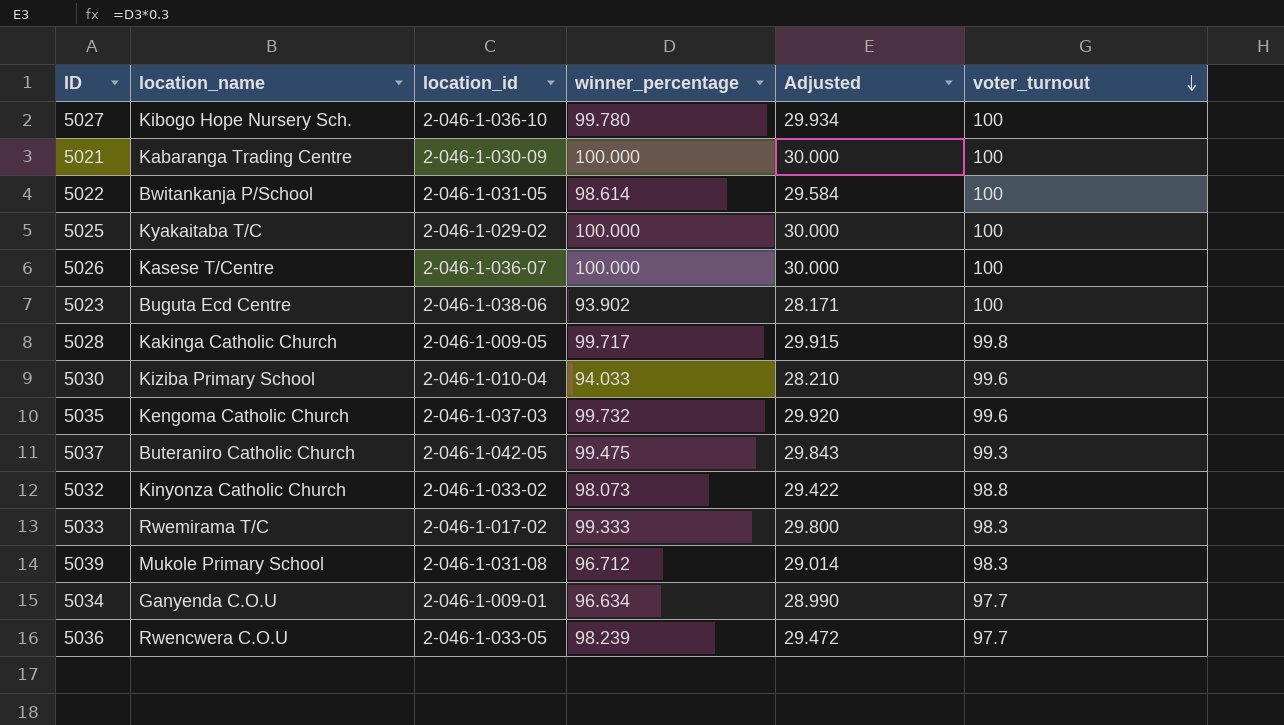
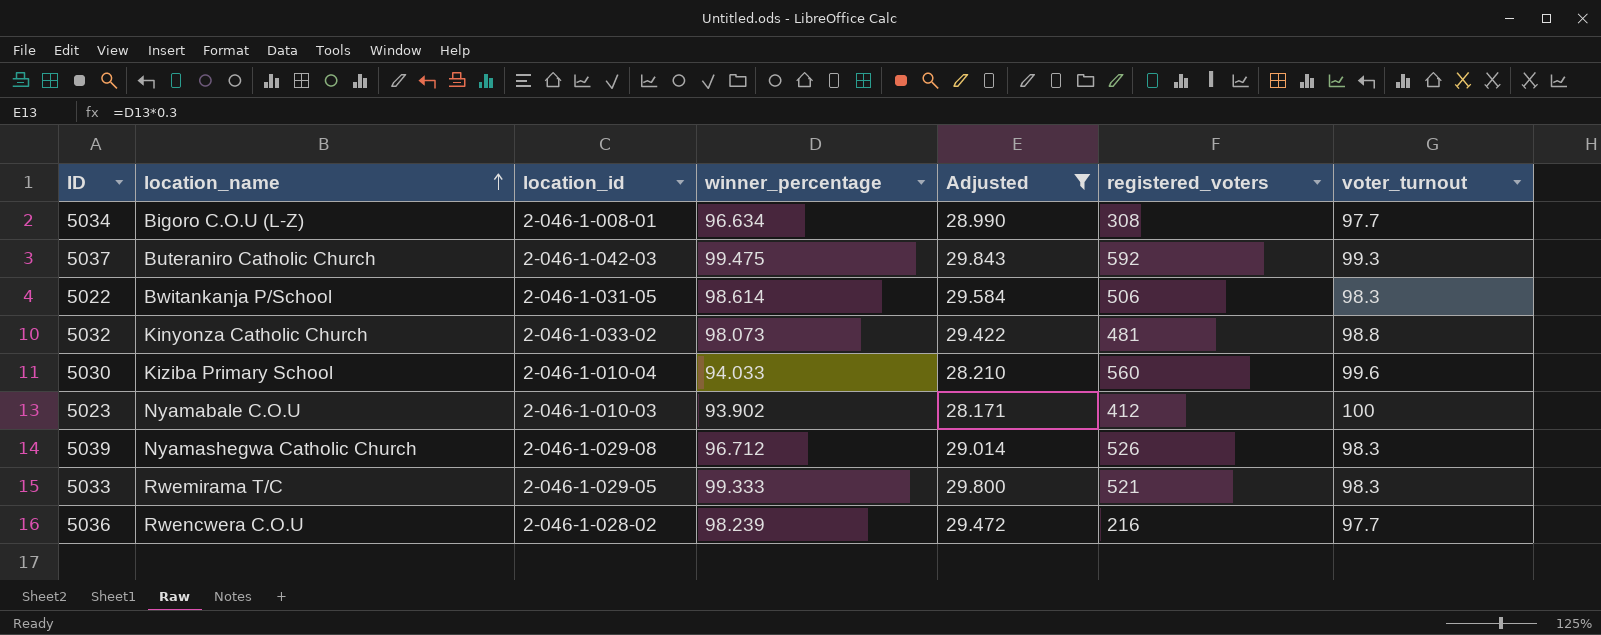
filter: none -> Adjusted <= 29.843
row order: voter_turnout descending -> location_name ascending
column registered_voters | position: none -> 6
5034 | location_name: Ganyenda C.O.U -> Bigoro C.O.U (L-Z)
5034 | location_id: 2-046-1-009-01 -> 2-046-1-008-01
5037 | location_id: 2-046-1-042-05 -> 2-046-1-042-03
5022 | voter_turnout: 100 -> 98.3
5023 | location_name: Buguta Ecd Centre -> Nyamabale C.O.U
5023 | location_id: 2-046-1-038-06 -> 2-046-1-010-03
5039 | location_name: Mukole Primary School -> Nyamashegwa Catholic Church
5039 | location_id: 2-046-1-031-08 -> 2-046-1-029-08
5033 | location_id: 2-046-1-017-02 -> 2-046-1-029-05
5036 | location_id: 2-046-1-033-05 -> 2-046-1-028-02

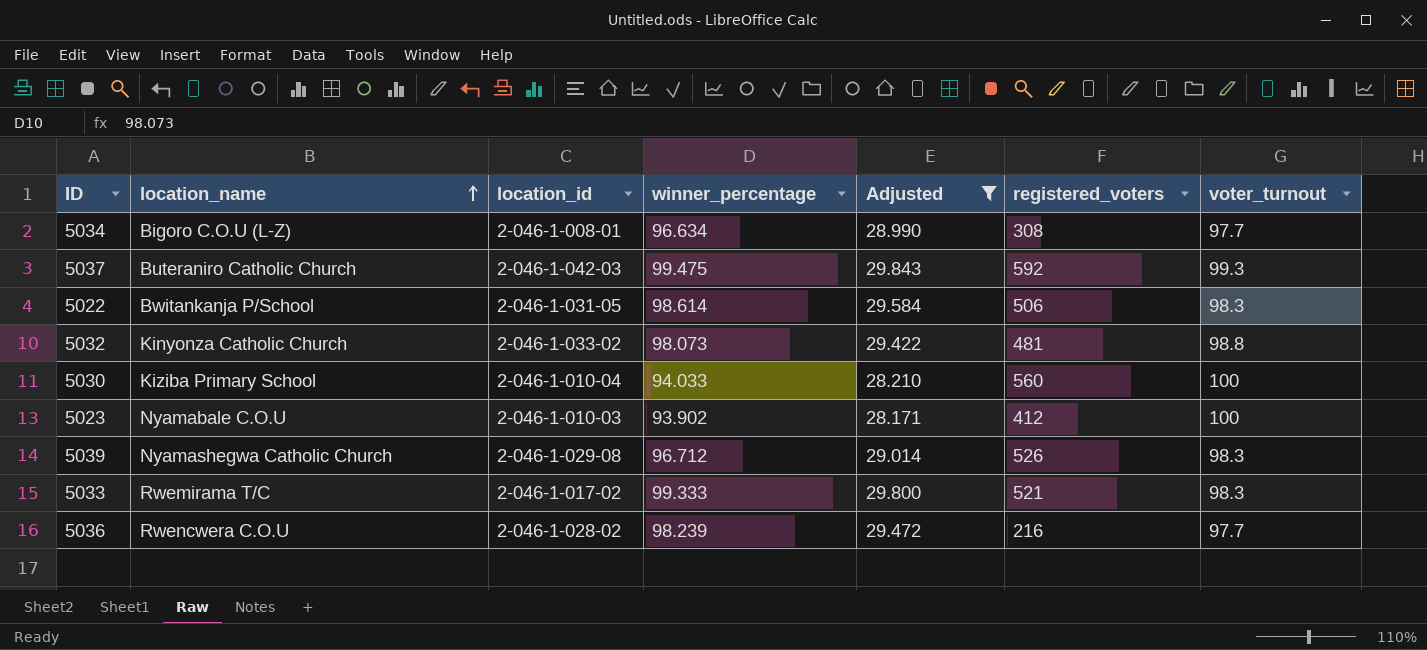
5030 | voter_turnout: 99.6 -> 100
5033 | location_id: 2-046-1-029-05 -> 2-046-1-017-02

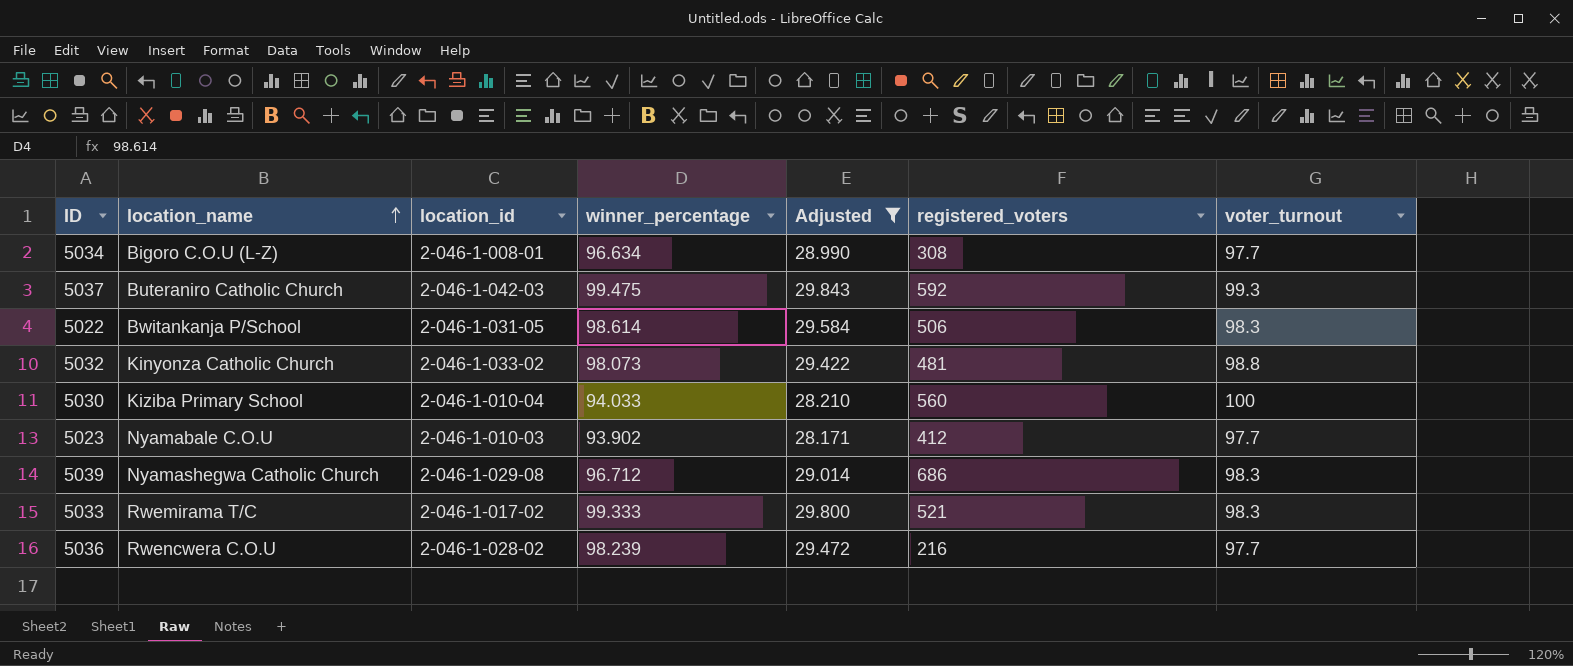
5023 | voter_turnout: 100 -> 97.7
5039 | registered_voters: 526 -> 686

